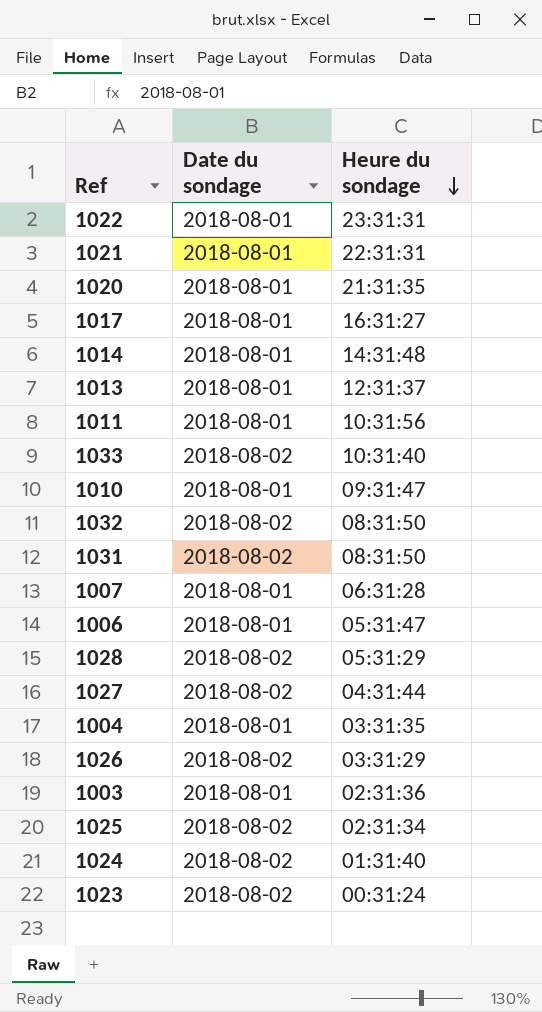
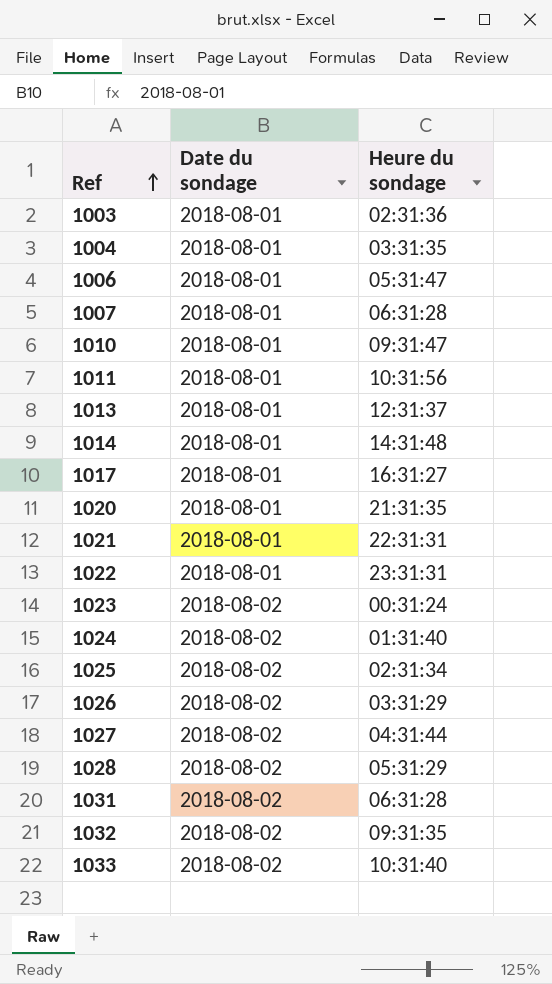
row order: Heure du sondage descending -> Ref ascending
1031 | Heure du sondage: 08:31:50 -> 06:31:28
1032 | Heure du sondage: 08:31:50 -> 09:31:35

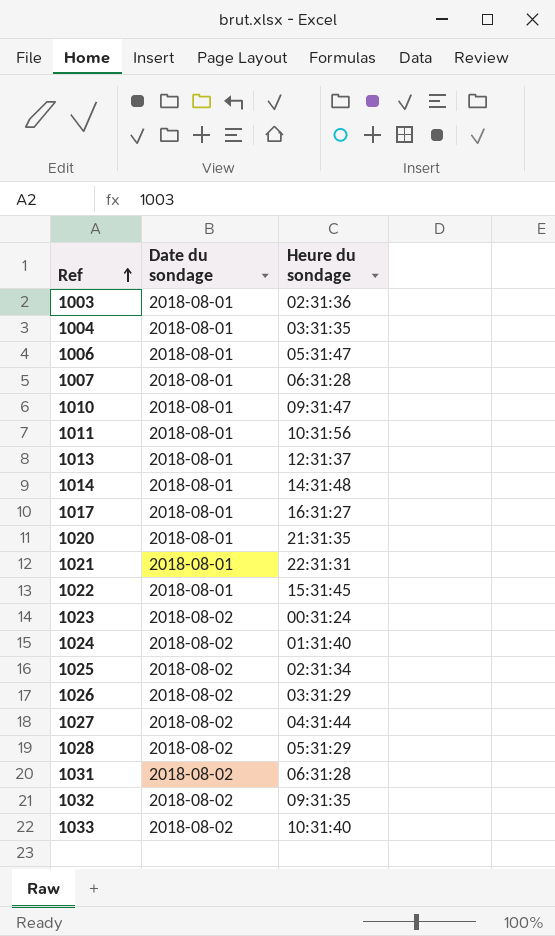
1022 | Heure du sondage: 23:31:31 -> 15:31:45

